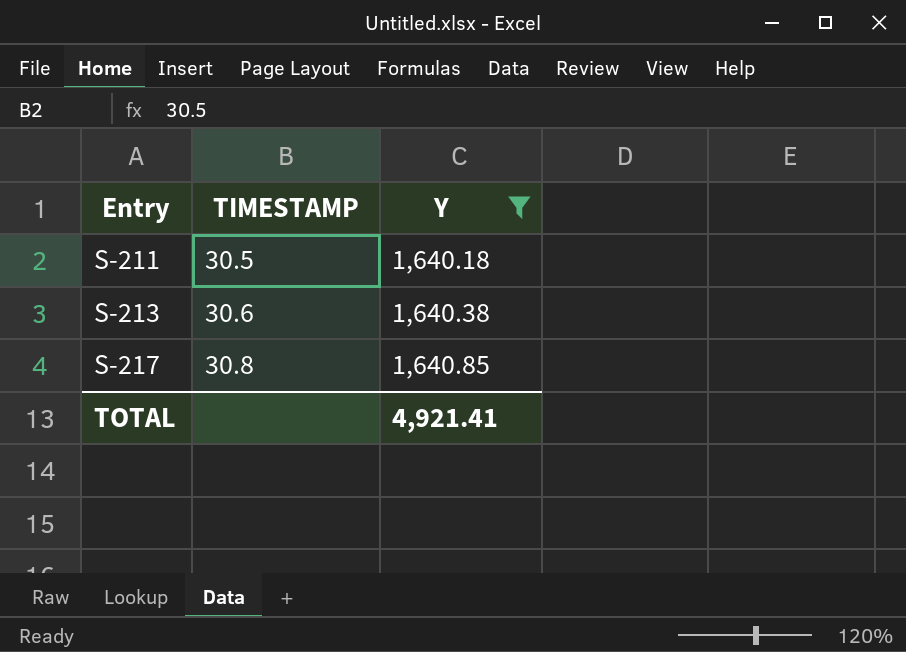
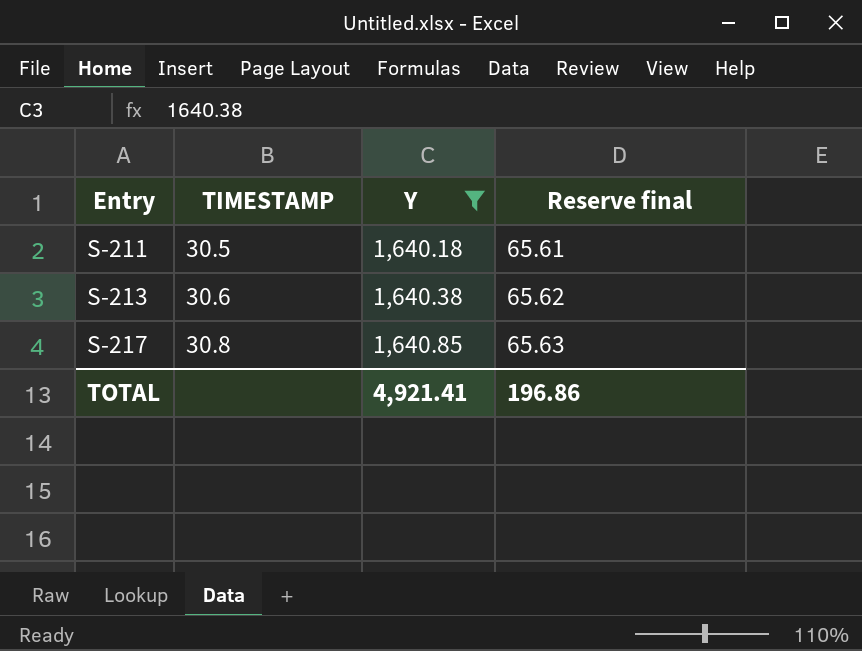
column Reserve final | formula: none -> [Y] * 0.04

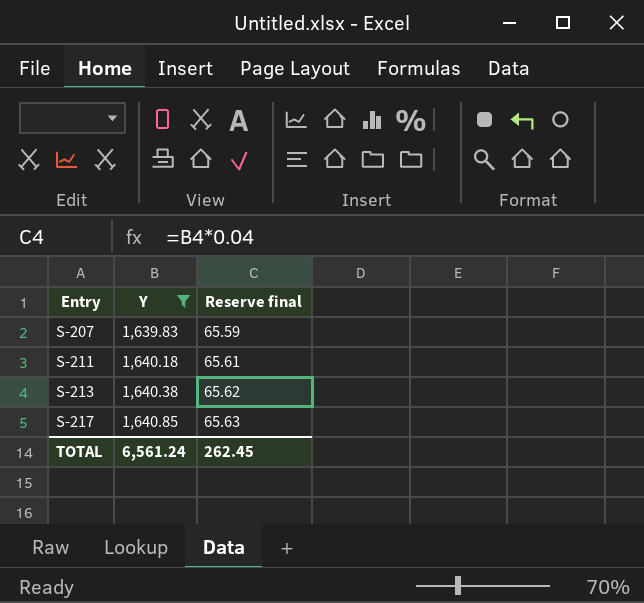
column TIMESTAMP | position: 2 -> none
row S-207: none -> 1,639.83 | 65.59
TOTAL | Y: 4,921.41 -> 6,561.24
TOTAL | Reserve final: 196.86 -> 262.45

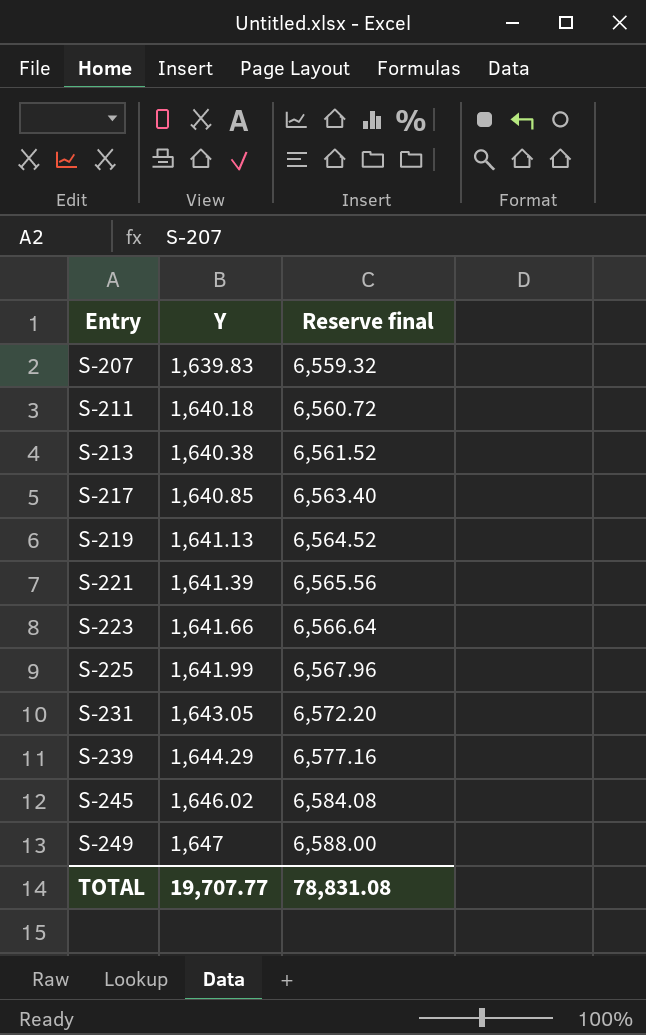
filter: Y <= 1,640.85 -> none
column Reserve final | formula: [Y] * 0.04 -> [Y] * 4
TOTAL | Y: 6,561.24 -> 19,707.77
TOTAL | Reserve final: 262.45 -> 78,831.08

